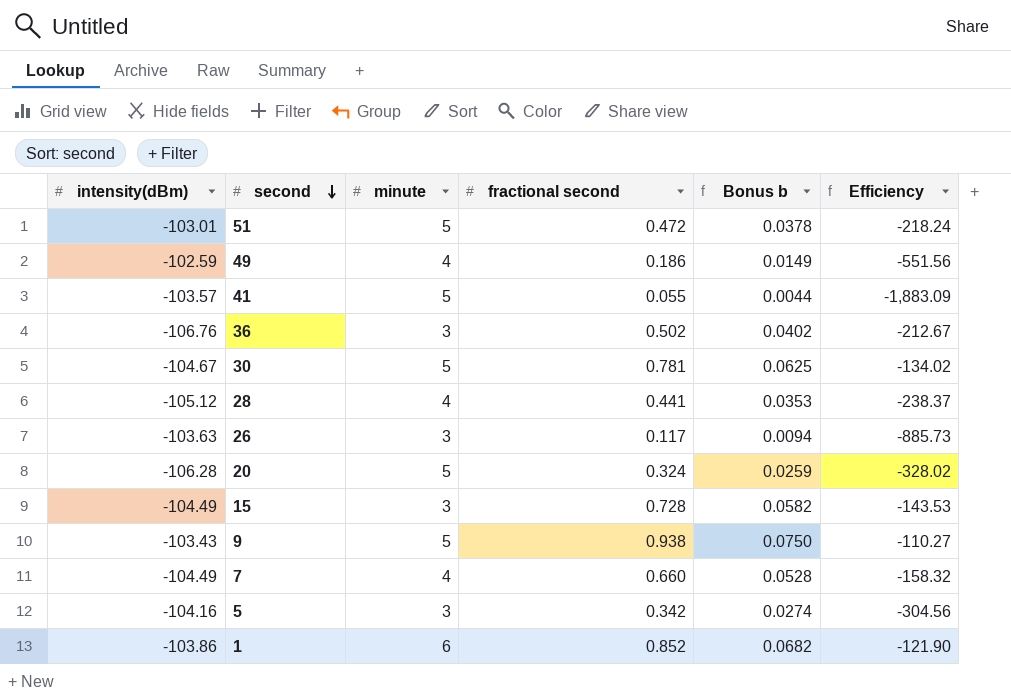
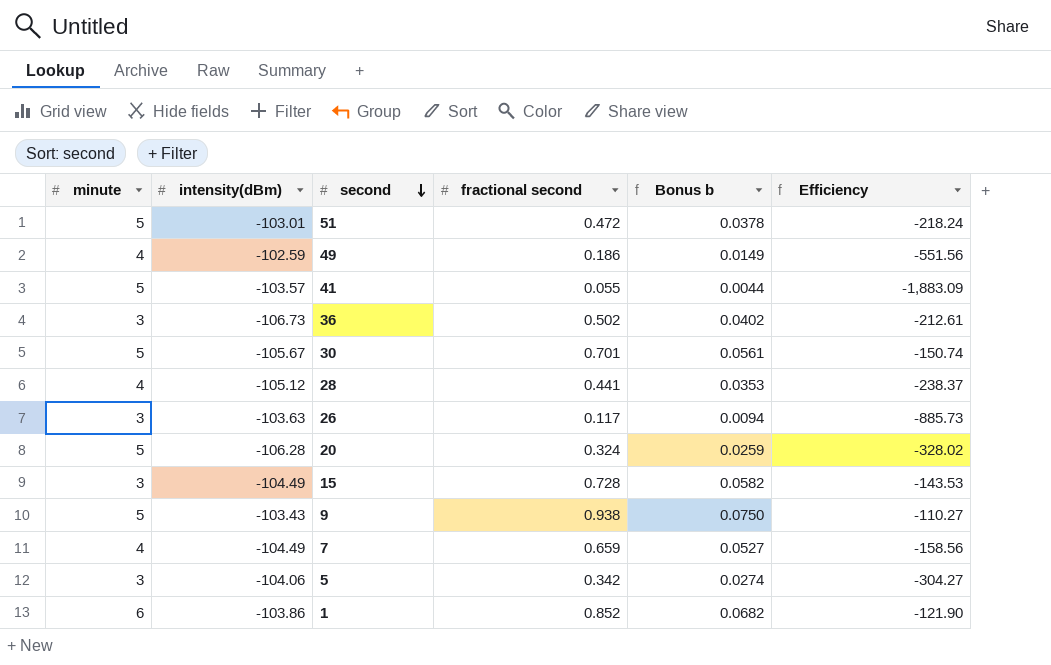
column minute | position: 3 -> 1
36 | intensity(dBm): -106.76 -> -106.73
36 | Efficiency: -212.67 -> -212.61
30 | intensity(dBm): -104.67 -> -105.67
30 | fractional second: 0.781 -> 0.701
30 | Bonus b: 0.0625 -> 0.0561
30 | Efficiency: -134.02 -> -150.74
7 | fractional second: 0.660 -> 0.659
7 | Bonus b: 0.0528 -> 0.0527
7 | Efficiency: -158.32 -> -158.56
5 | intensity(dBm): -104.16 -> -104.06
5 | Efficiency: -304.56 -> -304.27

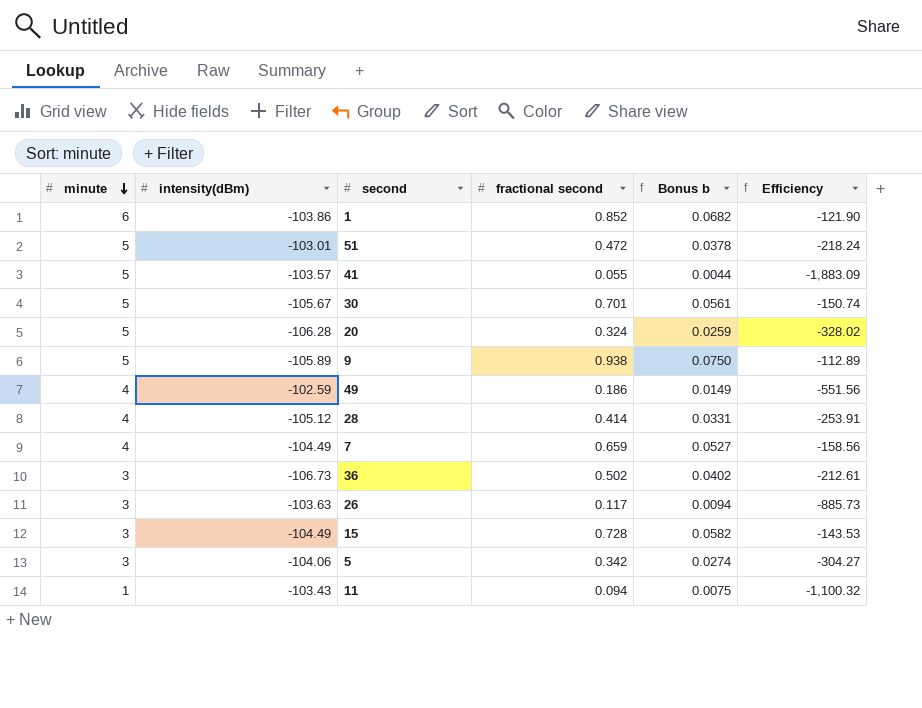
row order: second descending -> minute descending
9 | intensity(dBm): -103.43 -> -105.89
9 | Efficiency: -110.27 -> -112.89
28 | fractional second: 0.441 -> 0.414
28 | Bonus b: 0.0353 -> 0.0331
28 | Efficiency: -238.37 -> -253.91
row 11: none -> 1 | -103.43 | 0.094 | 0.0075 | -1,100.32

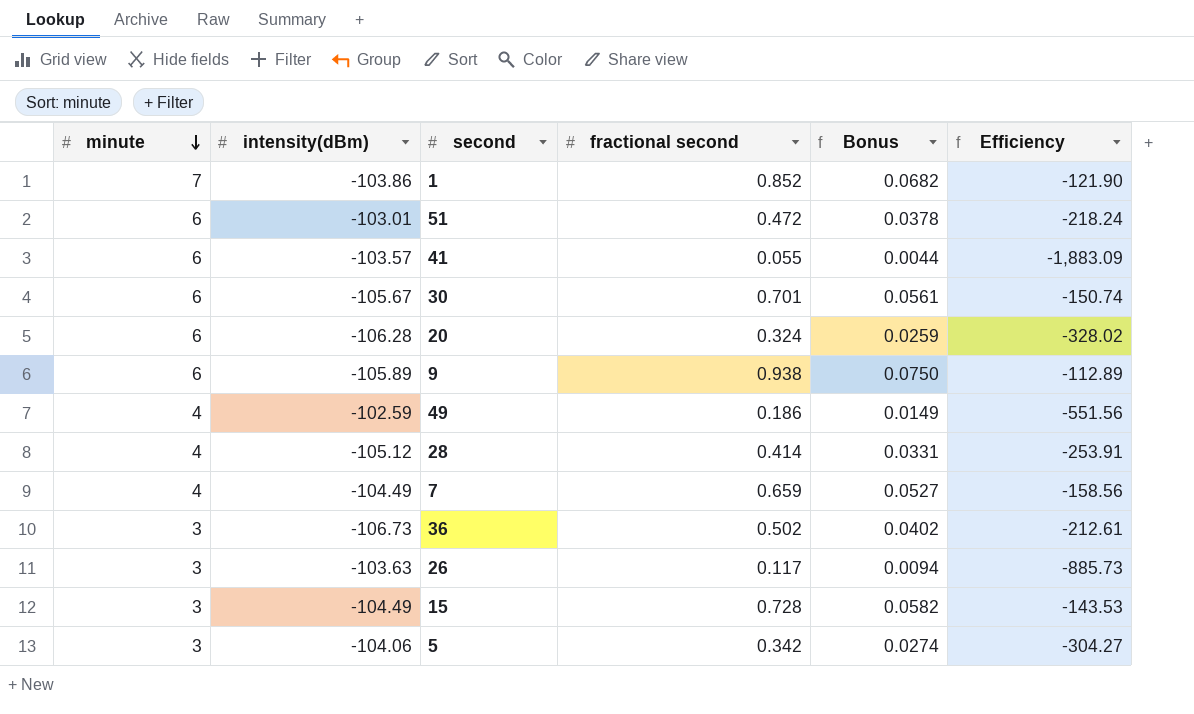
column name: Bonus b -> Bonus
row 11: 1 | -103.43 | 0.094 | 0.0075 | -1,100.32 -> none
1 | minute: 6 -> 7
51 | minute: 5 -> 6
41 | minute: 5 -> 6
30 | minute: 5 -> 6
20 | minute: 5 -> 6
9 | minute: 5 -> 6

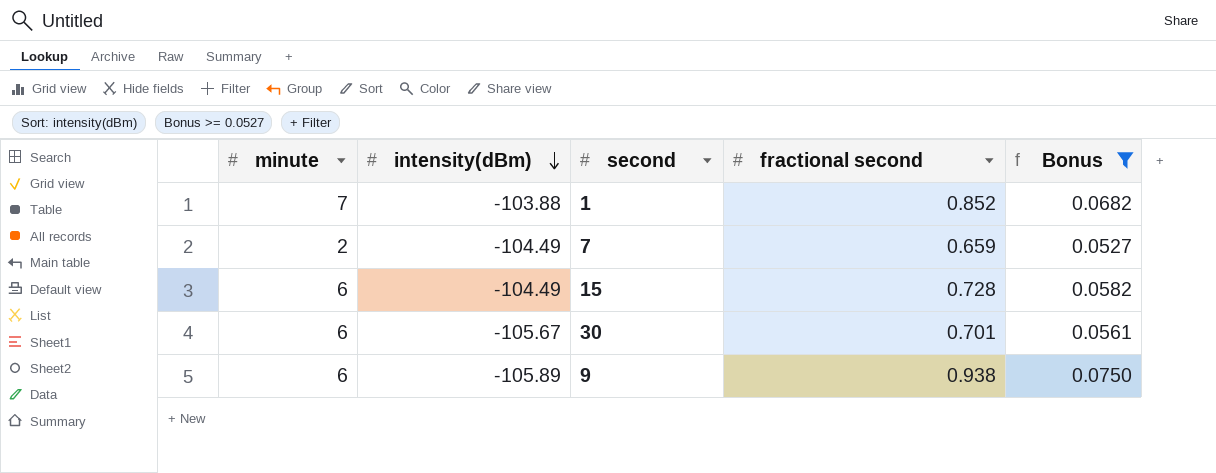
filter: none -> Bonus >= 0.0527
row order: minute descending -> intensity(dBm) descending
column Efficiency | formula: [intensity(dBm)] / [fractional second] -> none
1 | intensity(dBm): -103.86 -> -103.88
7 | minute: 4 -> 2
15 | minute: 3 -> 6

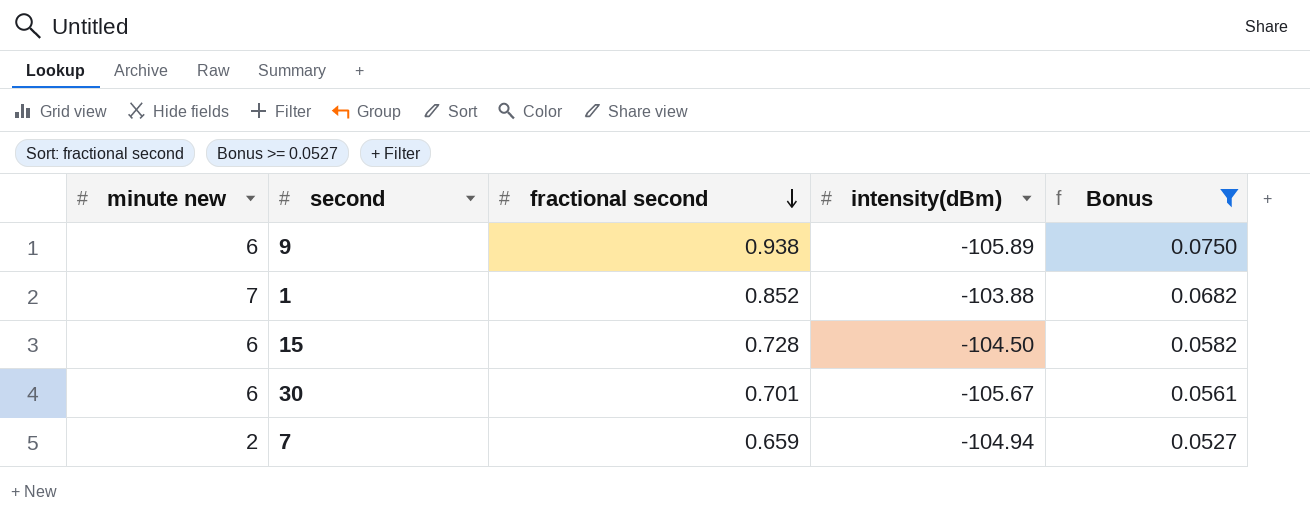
row order: intensity(dBm) descending -> fractional second descending
column name: minute -> minute new
column intensity(dBm) | position: 2 -> 4
15 | intensity(dBm): -104.49 -> -104.50
7 | intensity(dBm): -104.49 -> -104.94

